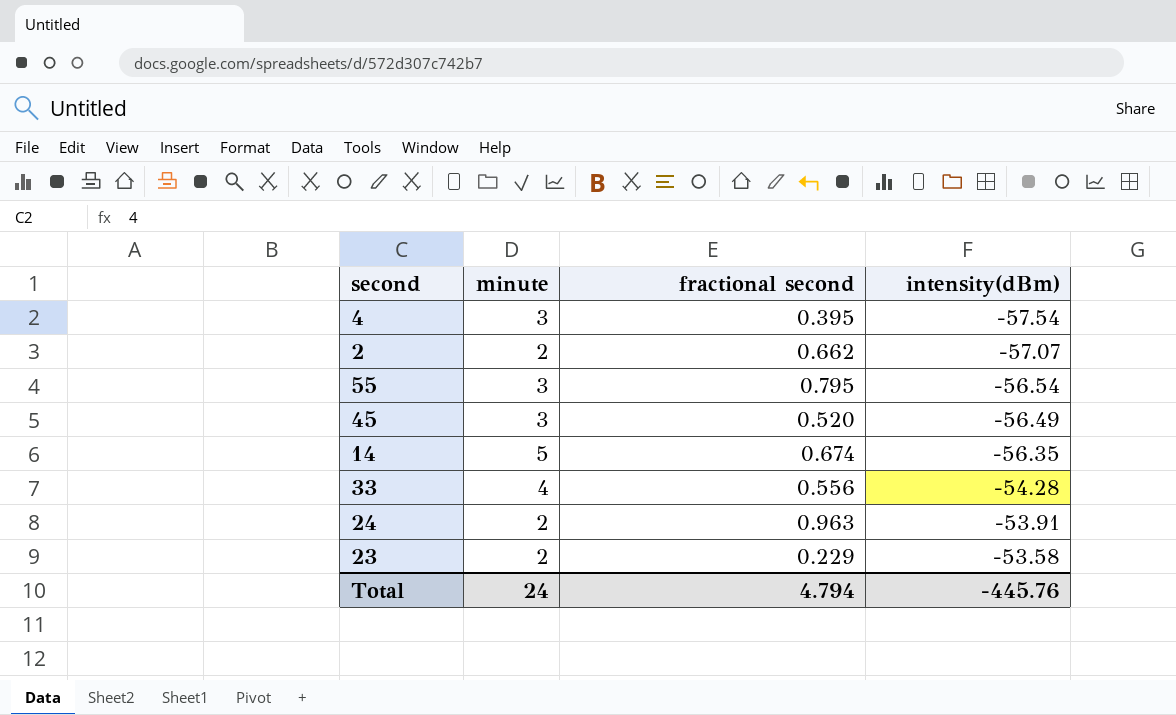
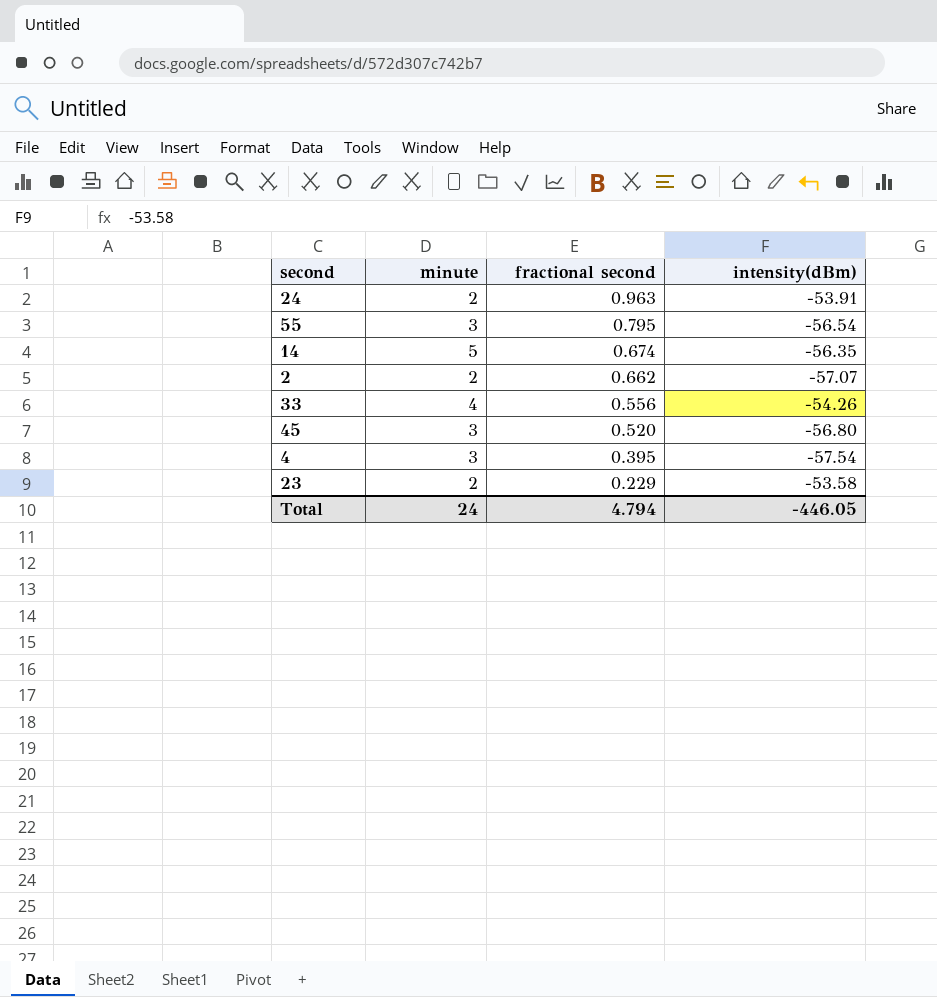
row order: intensity(dBm) ascending -> fractional second descending
33 | intensity(dBm): -54.28 -> -54.26
45 | intensity(dBm): -56.49 -> -56.80
Total | intensity(dBm): -445.76 -> -446.05

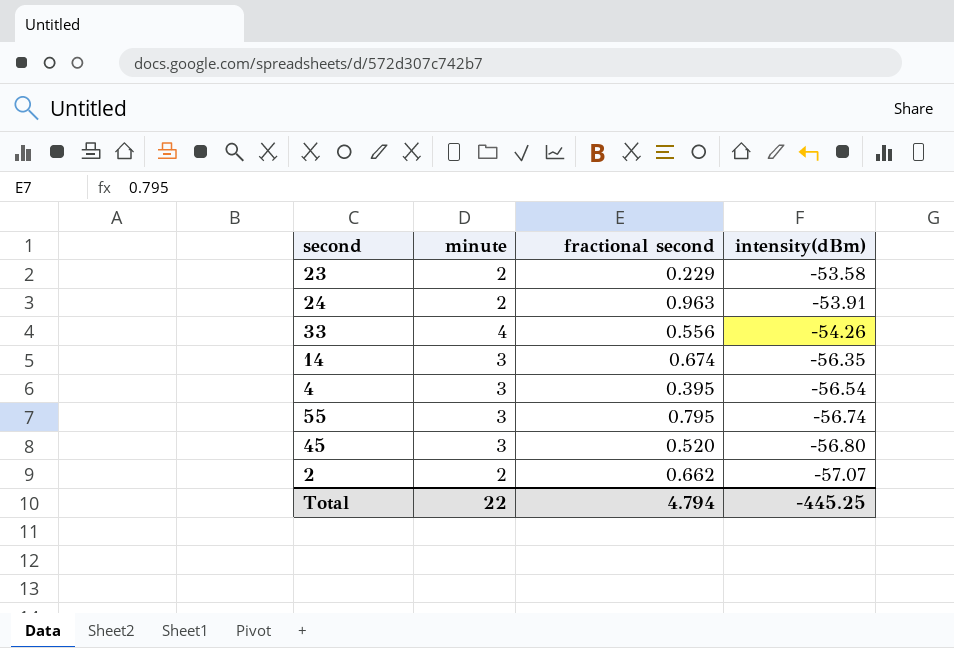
row order: fractional second descending -> intensity(dBm) descending
14 | minute: 5 -> 3
4 | intensity(dBm): -57.54 -> -56.54
55 | intensity(dBm): -56.54 -> -56.74
Total | minute: 24 -> 22
Total | intensity(dBm): -446.05 -> -445.25

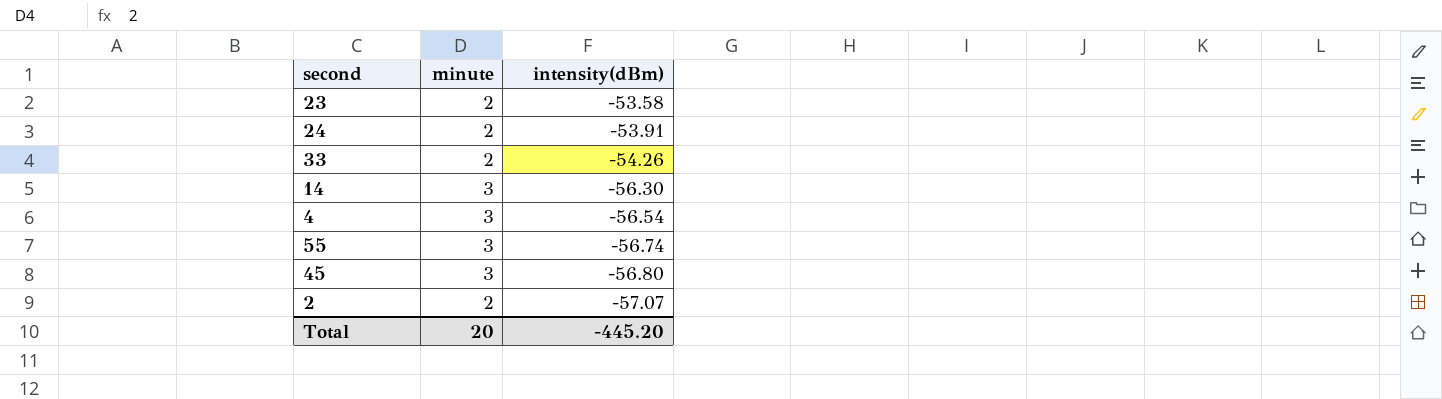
column fractional second | position: 3 -> none
33 | minute: 4 -> 2
14 | intensity(dBm): -56.35 -> -56.30
Total | minute: 22 -> 20
Total | intensity(dBm): -445.25 -> -445.20

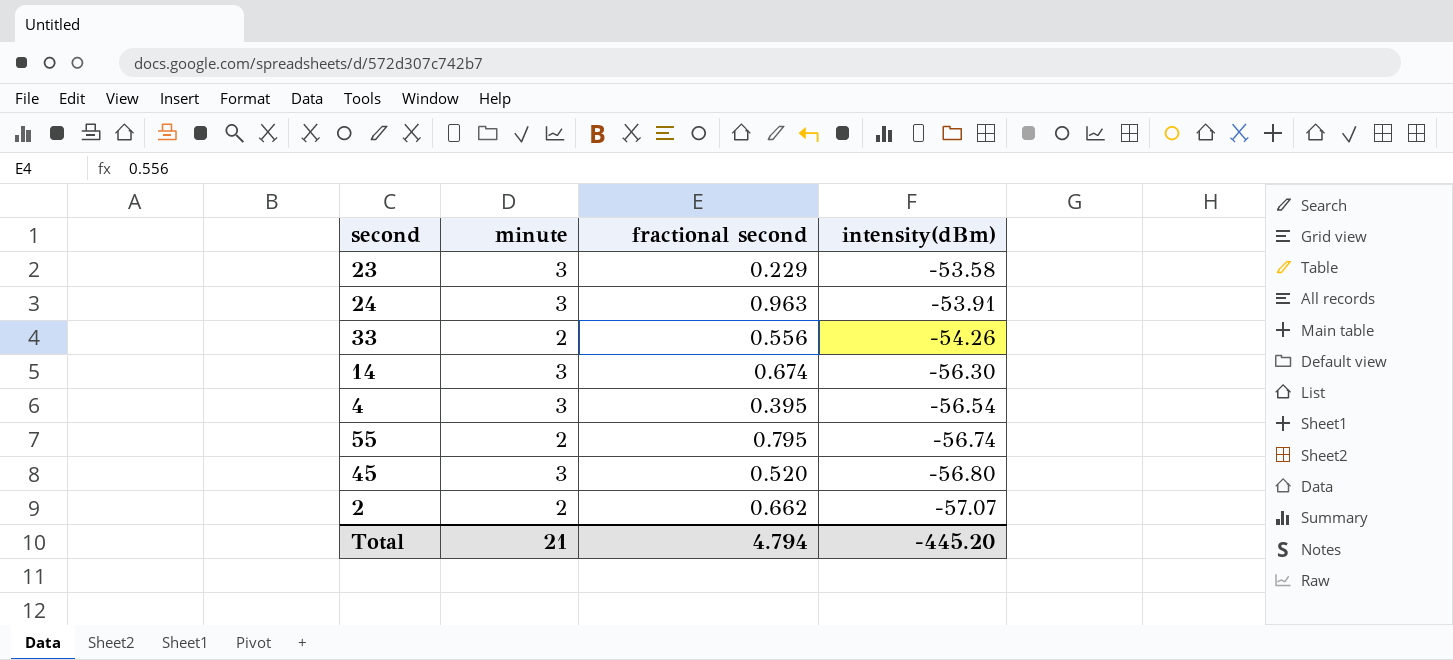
column fractional second | position: none -> 3
23 | minute: 2 -> 3
24 | minute: 2 -> 3
55 | minute: 3 -> 2
Total | minute: 20 -> 21

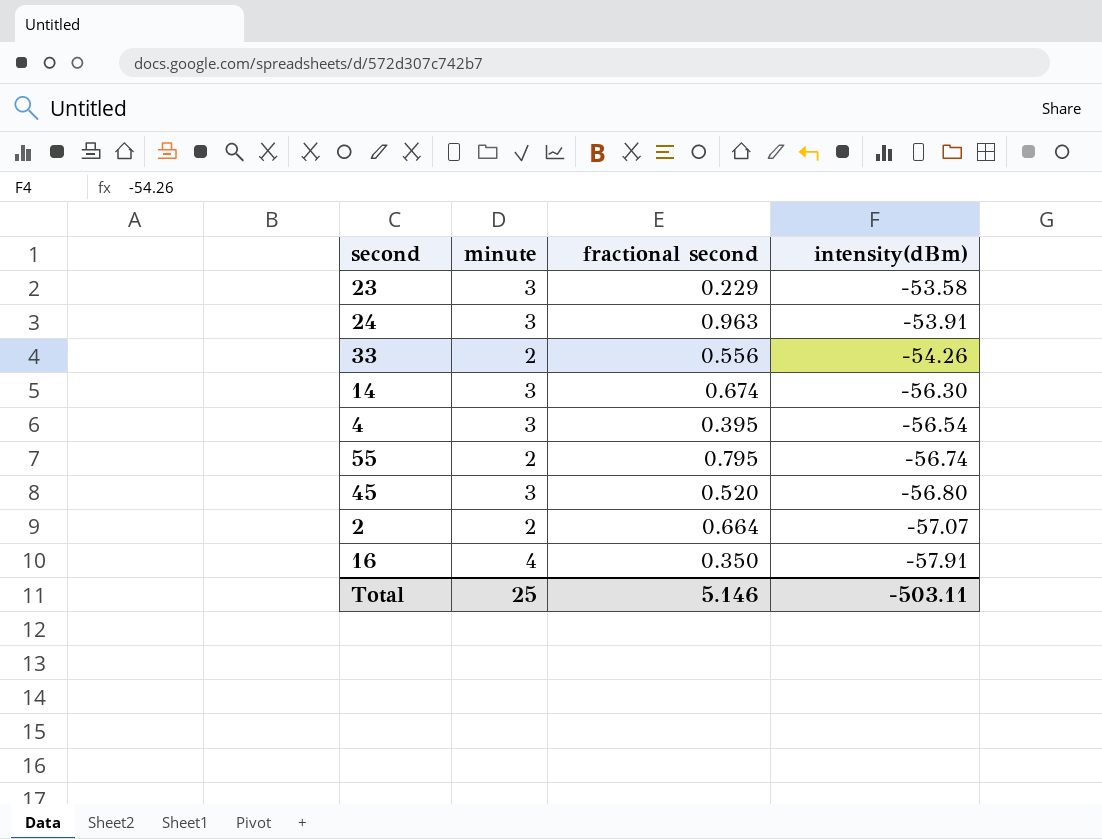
2 | fractional second: 0.662 -> 0.664
row 16: none -> 4 | 0.350 | -57.91
Total | minute: 21 -> 25
Total | fractional second: 4.794 -> 5.146
Total | intensity(dBm): -445.20 -> -503.11

